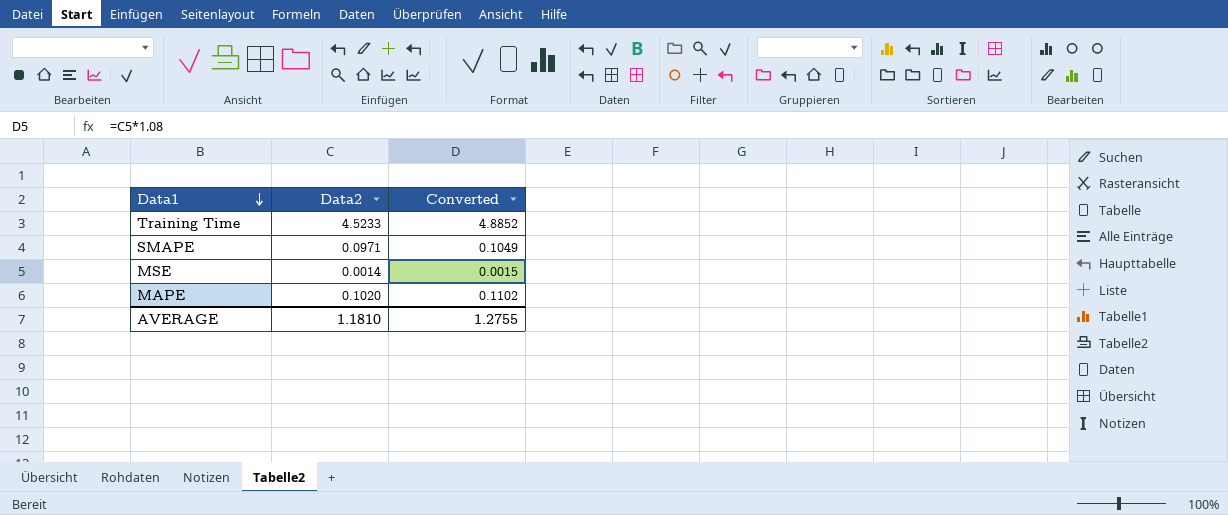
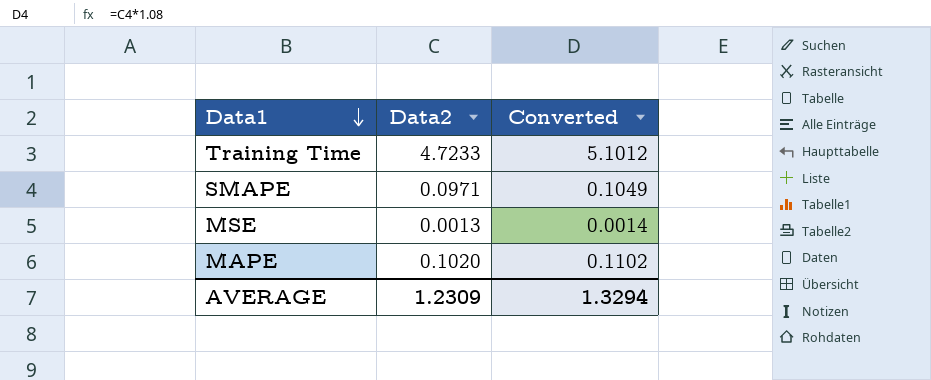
Training Time | Data2: 4.5233 -> 4.7233
Training Time | Converted: 4.8852 -> 5.1012
MSE | Data2: 0.0014 -> 0.0013
MSE | Converted: 0.0015 -> 0.0014
AVERAGE | Data2: 1.1810 -> 1.2309
AVERAGE | Converted: 1.2755 -> 1.3294

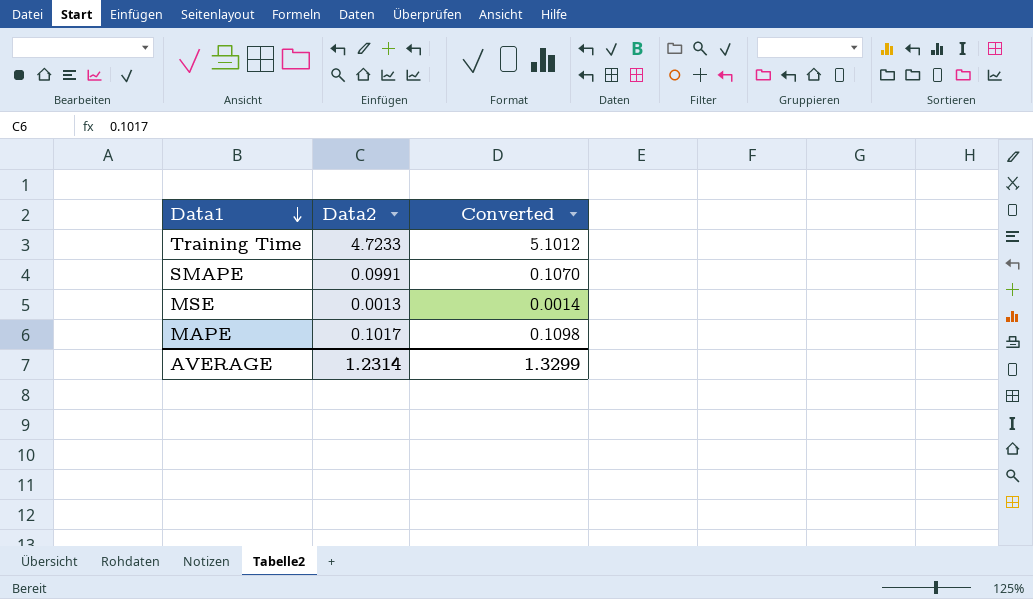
SMAPE | Data2: 0.0971 -> 0.0991
SMAPE | Converted: 0.1049 -> 0.1070
MAPE | Data2: 0.1020 -> 0.1017
MAPE | Converted: 0.1102 -> 0.1098
AVERAGE | Data2: 1.2309 -> 1.2314
AVERAGE | Converted: 1.3294 -> 1.3299

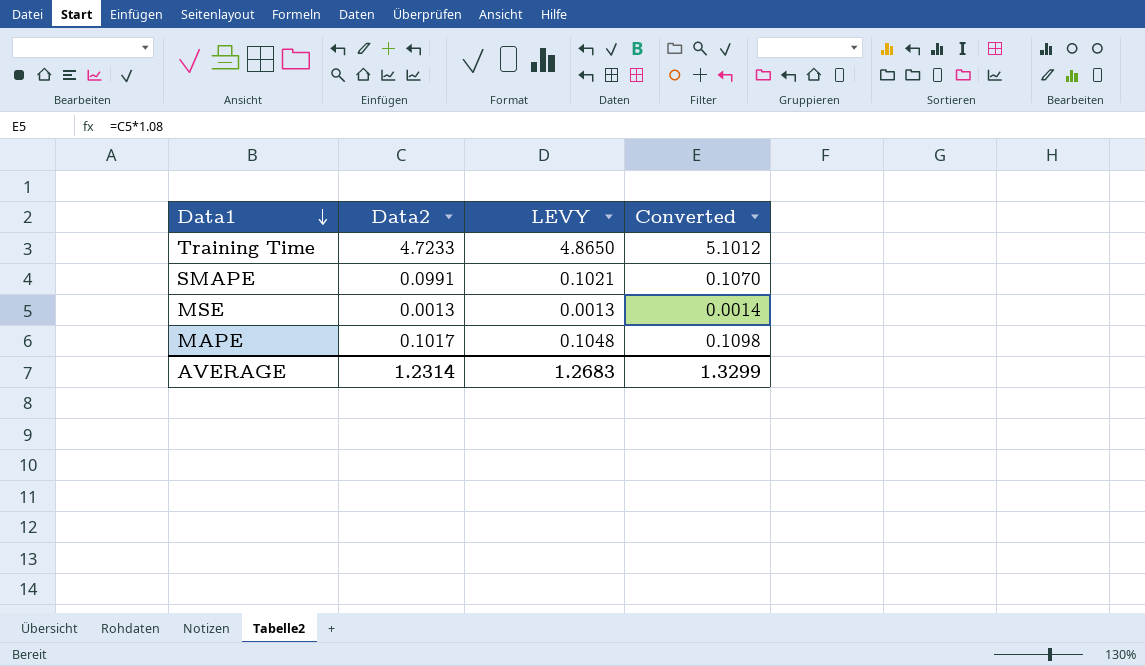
column LEVY | formula: none -> [Data2] * 1.03

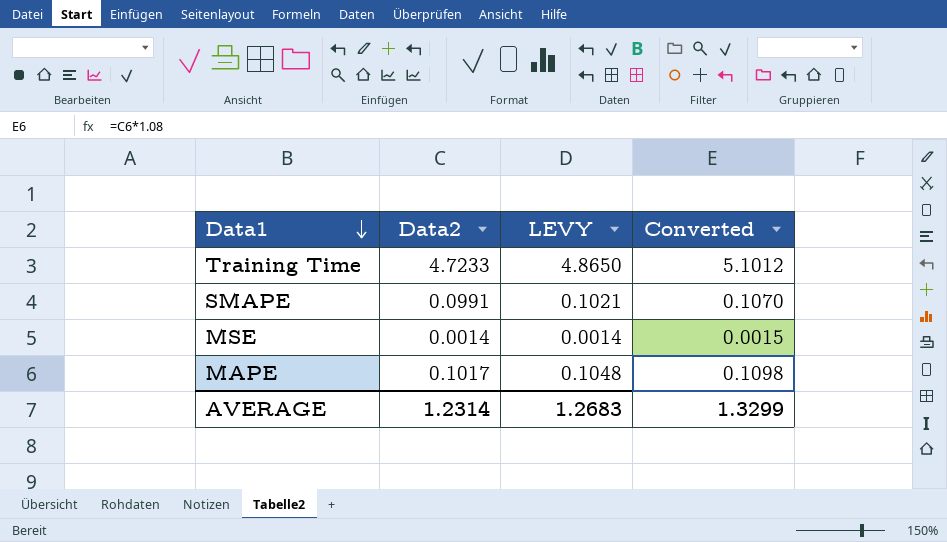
MSE | Data2: 0.0013 -> 0.0014
MSE | LEVY: 0.0013 -> 0.0014
MSE | Converted: 0.0014 -> 0.0015

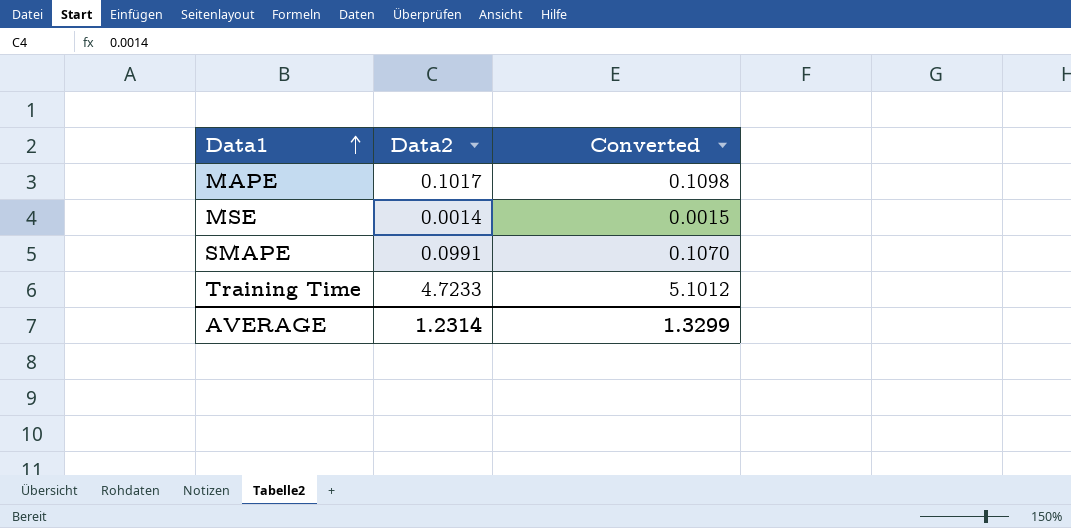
row order: Data1 descending -> Data1 ascending
column LEVY | formula: [Data2] * 1.03 -> none

